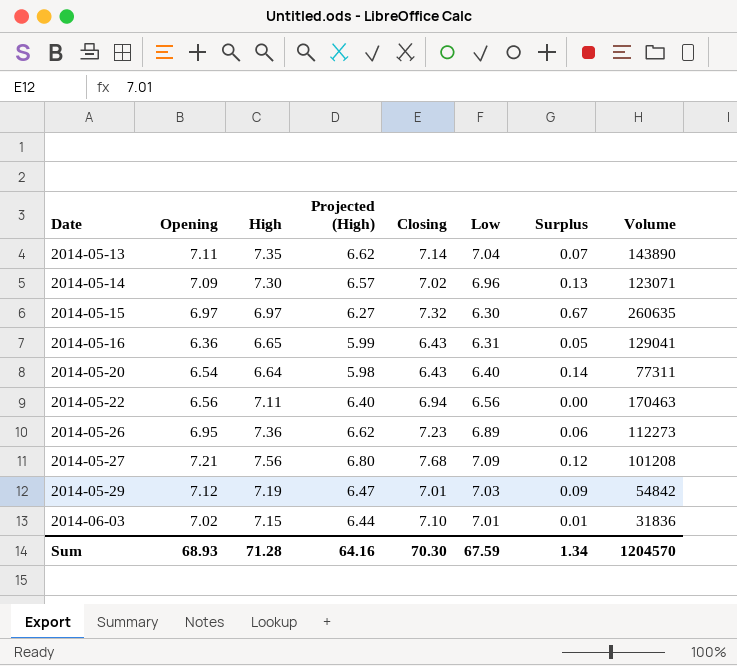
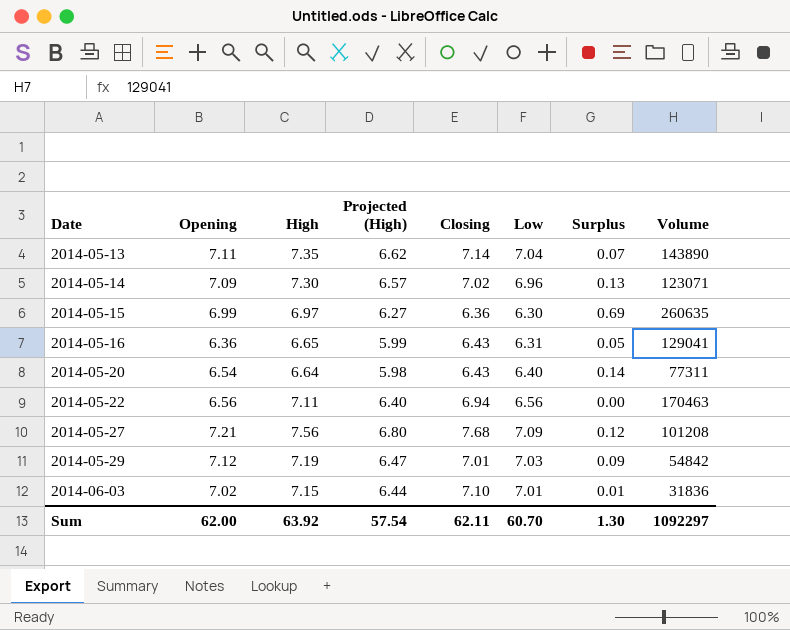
row 2014-05-26: 6.95 | 7.36 | 6.62 | 7.23 | 6.89 | 0.06 | 112273 -> none
2014-05-15 | Opening: 6.97 -> 6.99
2014-05-15 | Closing: 7.32 -> 6.36
2014-05-15 | Surplus: 0.67 -> 0.69
Sum | Opening: 68.93 -> 62.00
Sum | High: 71.28 -> 63.92
Sum | Projected (High): 64.16 -> 57.54
Sum | Closing: 70.30 -> 62.11
Sum | Low: 67.59 -> 60.70
Sum | Surplus: 1.34 -> 1.30
Sum | Volume: 1204570 -> 1092297

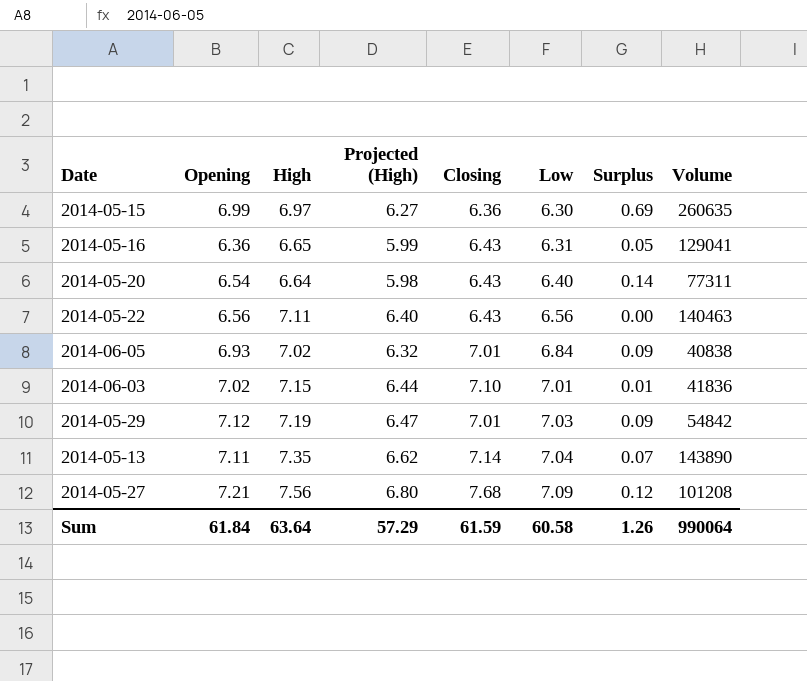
row order: Date ascending -> Low ascending
row 2014-05-14: 7.09 | 7.30 | 6.57 | 7.02 | 6.96 | 0.13 | 123071 -> none
2014-05-22 | Closing: 6.94 -> 6.43
2014-05-22 | Volume: 170463 -> 140463
row 2014-06-05: none -> 6.93 | 7.02 | 6.32 | 7.01 | 6.84 | 0.09 | 40838
2014-06-03 | Volume: 31836 -> 41836
Sum | Opening: 62.00 -> 61.84
Sum | High: 63.92 -> 63.64
Sum | Projected (High): 57.54 -> 57.29
Sum | Closing: 62.11 -> 61.59
Sum | Low: 60.70 -> 60.58
Sum | Surplus: 1.30 -> 1.26
Sum | Volume: 1092297 -> 990064

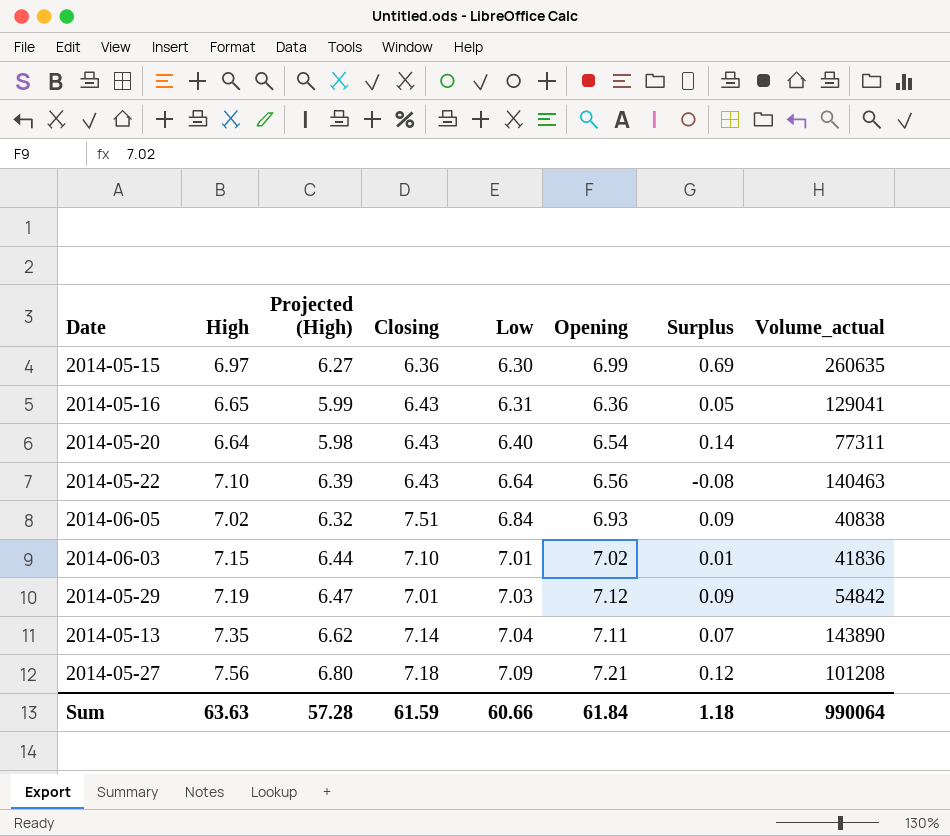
column Opening | position: 2 -> 6
column name: Volume -> Volume_actual
2014-05-22 | High: 7.11 -> 7.10
2014-05-22 | Projected (High): 6.40 -> 6.39
2014-05-22 | Low: 6.56 -> 6.64
2014-05-22 | Surplus: 0.00 -> -0.08
2014-06-05 | Closing: 7.01 -> 7.51
2014-05-27 | Closing: 7.68 -> 7.18
Sum | High: 63.64 -> 63.63
Sum | Projected (High): 57.29 -> 57.28
Sum | Low: 60.58 -> 60.66
Sum | Surplus: 1.26 -> 1.18

